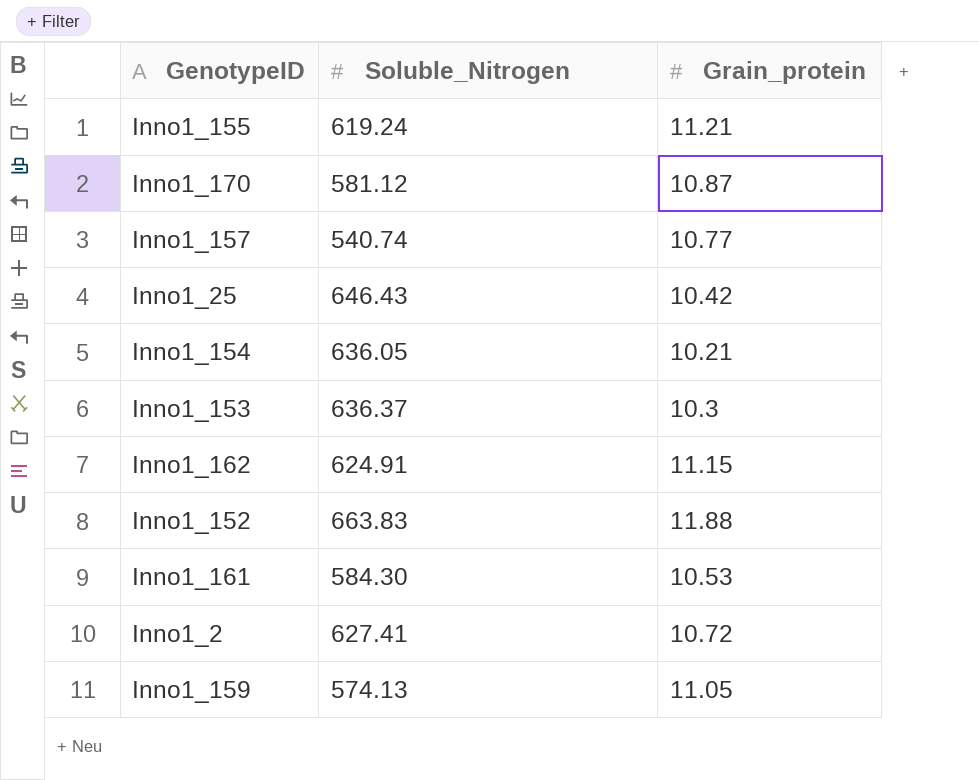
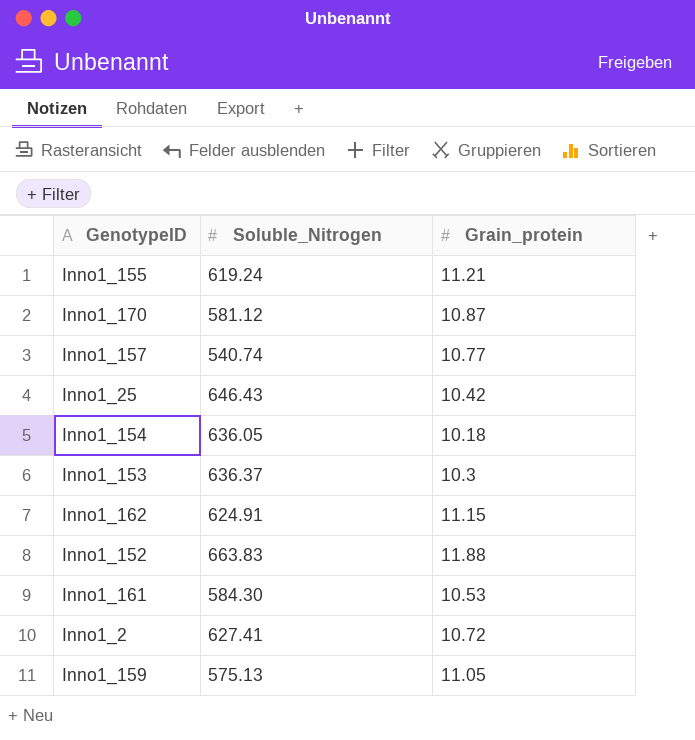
Inno1_154 | Grain_protein: 10.21 -> 10.18
Inno1_159 | Soluble_Nitrogen: 574.13 -> 575.13

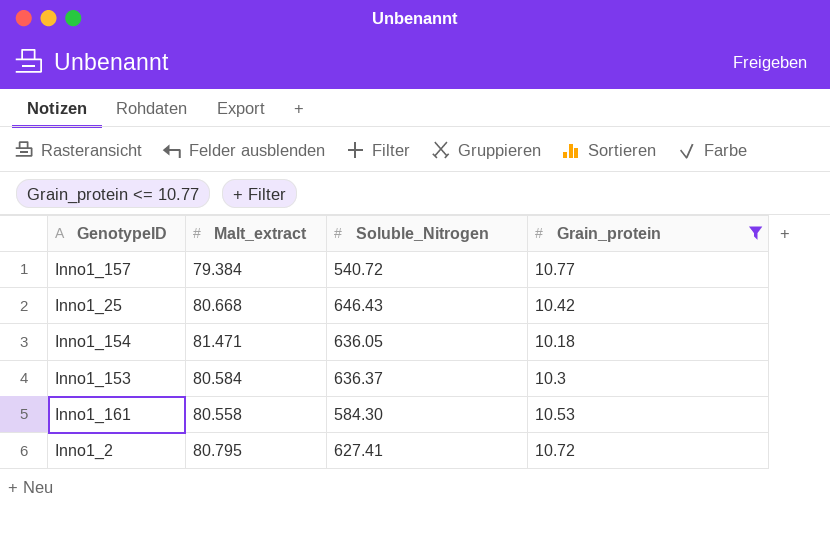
filter: none -> Grain_protein <= 10.77
column Malt_extract | position: none -> 2
Inno1_157 | Soluble_Nitrogen: 540.74 -> 540.72

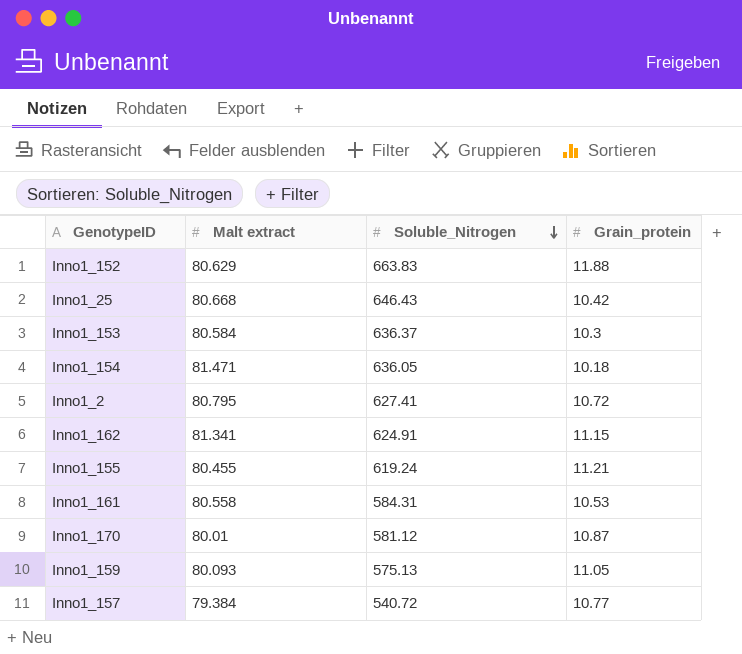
filter: Grain_protein <= 10.77 -> none
row order: none -> Soluble_Nitrogen descending
column name: Malt_extract -> Malt extract
Inno1_161 | Soluble_Nitrogen: 584.30 -> 584.31

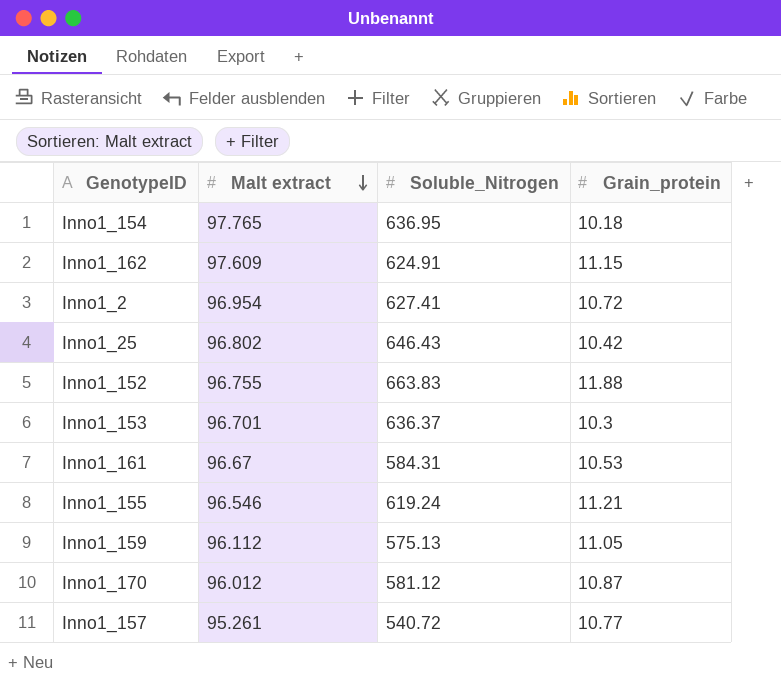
row order: Soluble_Nitrogen descending -> Malt extract descending
Inno1_154 | Malt extract: 81.471 -> 97.765
Inno1_154 | Soluble_Nitrogen: 636.05 -> 636.95
Inno1_162 | Malt extract: 81.341 -> 97.609
Inno1_2 | Malt extract: 80.795 -> 96.954
Inno1_25 | Malt extract: 80.668 -> 96.802
Inno1_152 | Malt extract: 80.629 -> 96.755
Inno1_153 | Malt extract: 80.584 -> 96.701
Inno1_161 | Malt extract: 80.558 -> 96.67
Inno1_155 | Malt extract: 80.455 -> 96.546
Inno1_159 | Malt extract: 80.093 -> 96.112
Inno1_170 | Malt extract: 80.01 -> 96.012
Inno1_157 | Malt extract: 79.384 -> 95.261

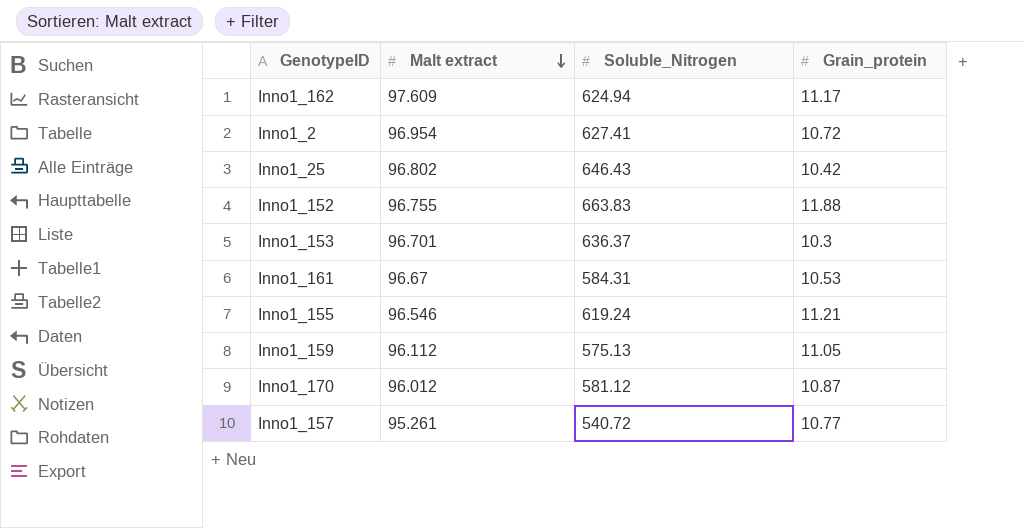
row Inno1_154: 97.765 | 636.95 | 10.18 -> none
Inno1_162 | Soluble_Nitrogen: 624.91 -> 624.94
Inno1_162 | Grain_protein: 11.15 -> 11.17

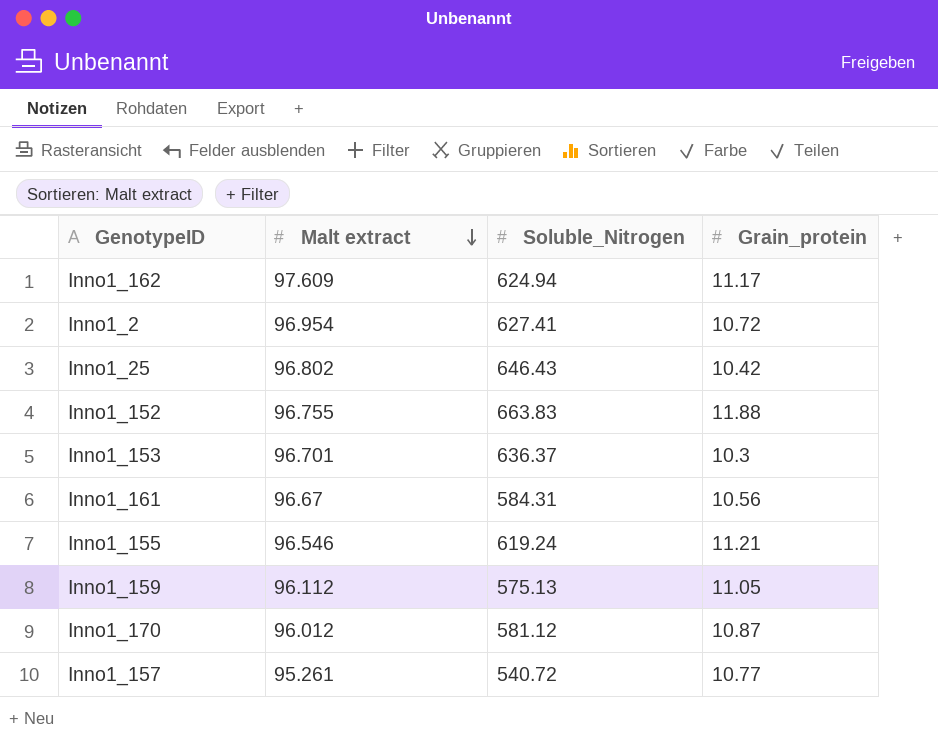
Inno1_161 | Grain_protein: 10.53 -> 10.56

